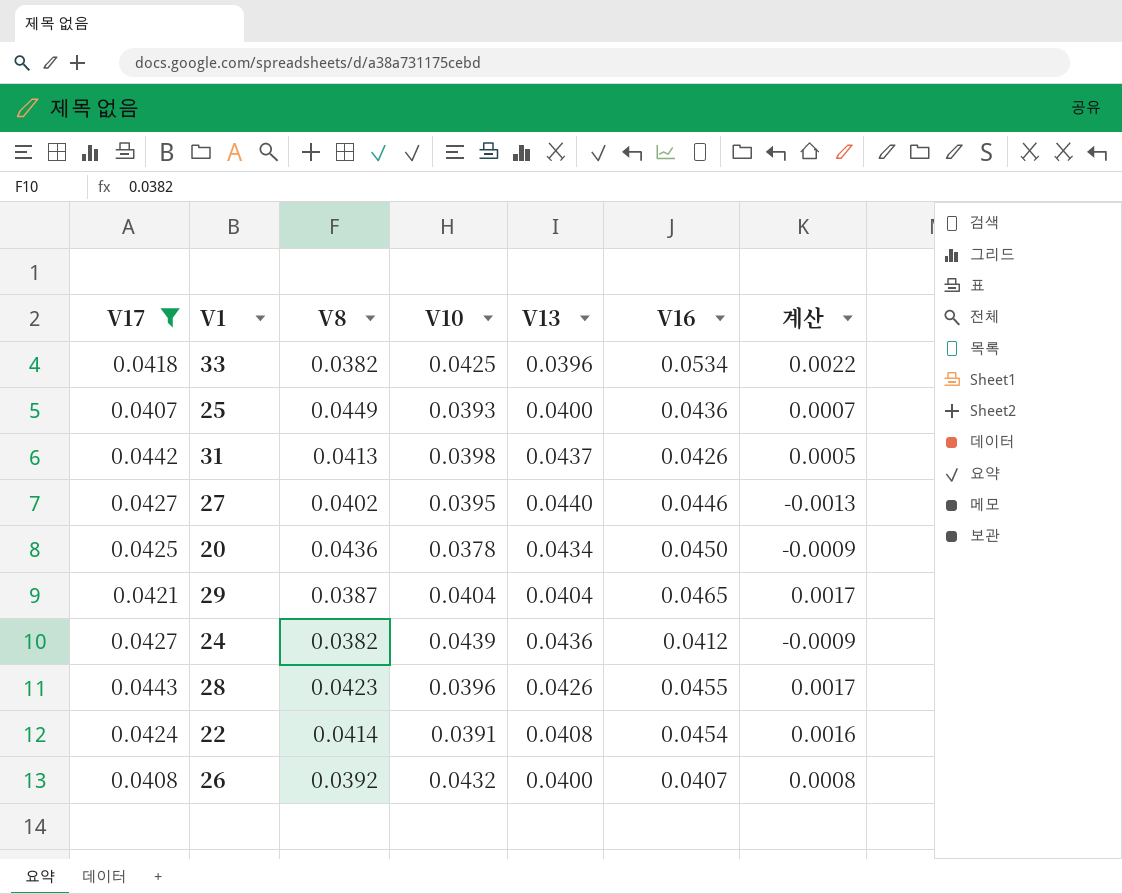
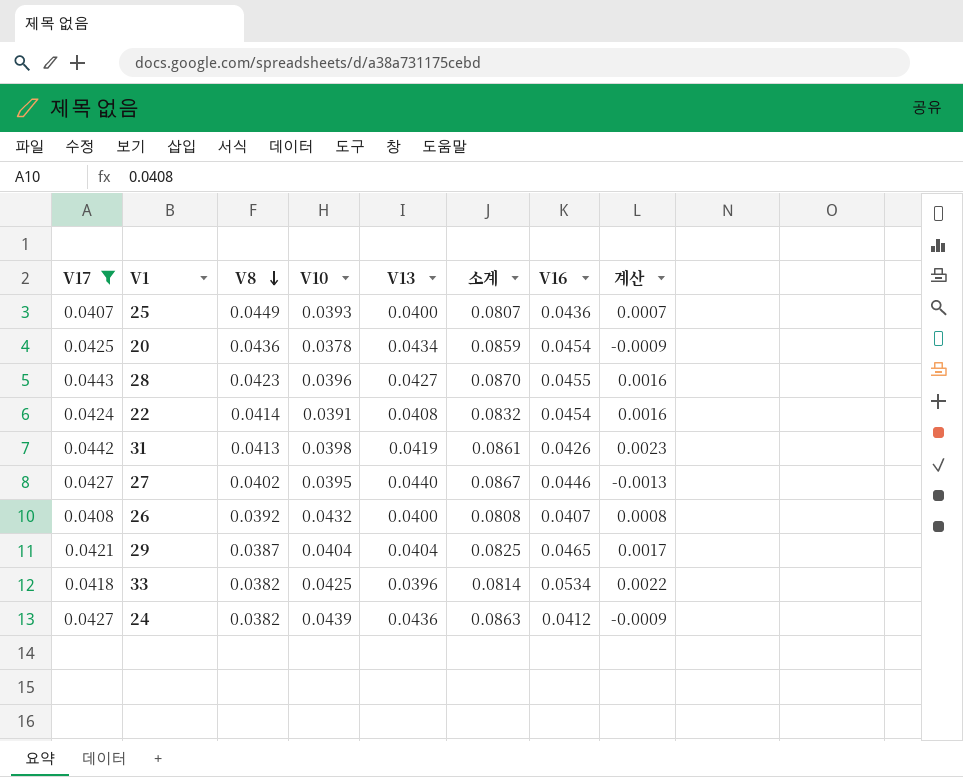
row order: none -> V8 descending
column 소계 | formula: none -> [V17] + [V13]
20 | V16: 0.0450 -> 0.0454
28 | V13: 0.0426 -> 0.0427
28 | 계산: 0.0017 -> 0.0016
31 | V13: 0.0437 -> 0.0419
31 | 계산: 0.0005 -> 0.0023

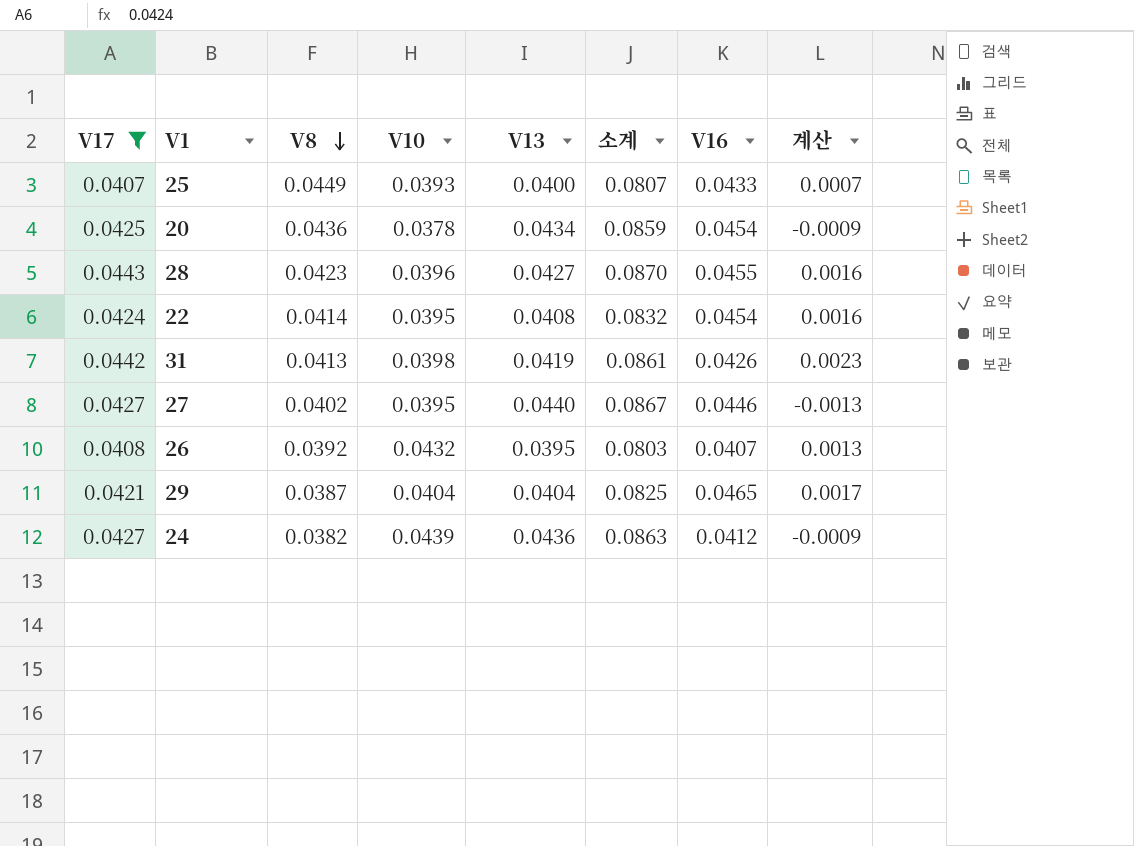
row 33: 0.0418 | 0.0382 | 0.0425 | 0.0396 | 0.0814 | 0.0534 | 0.0022 -> none
25 | V16: 0.0436 -> 0.0433
22 | V10: 0.0391 -> 0.0395
26 | V13: 0.0400 -> 0.0395
26 | 소계: 0.0808 -> 0.0803
26 | 계산: 0.0008 -> 0.0013

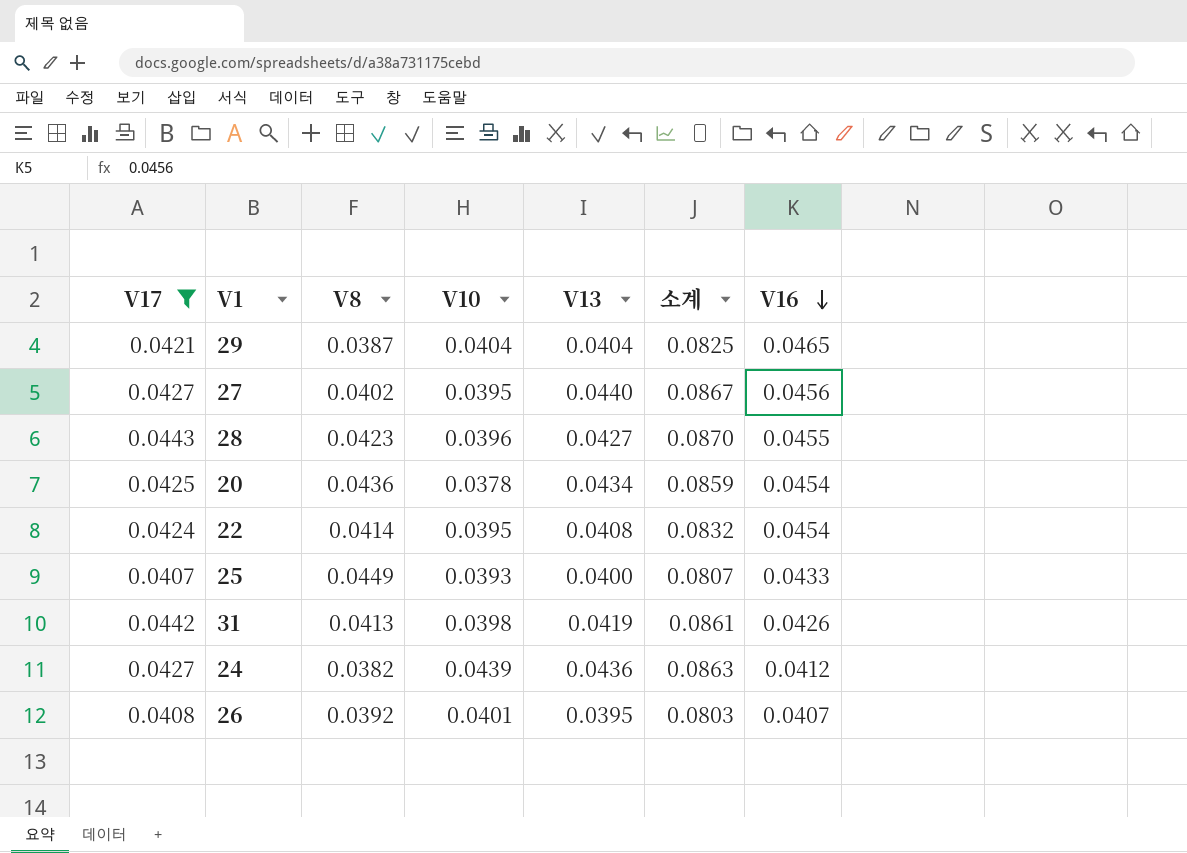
row order: V8 descending -> V16 descending
column 계산 | formula: [V17] - [V13] -> none
27 | V16: 0.0446 -> 0.0456
26 | V10: 0.0432 -> 0.0401

